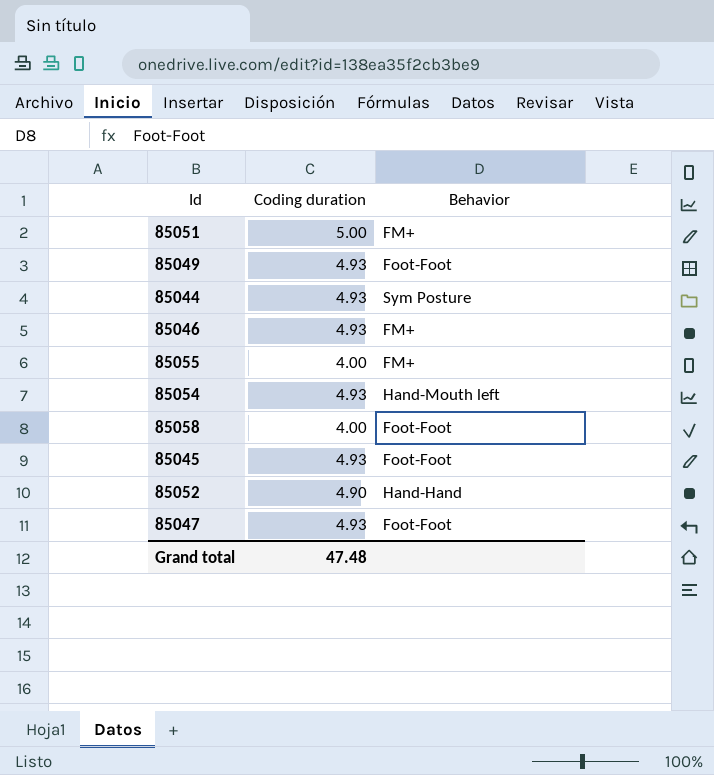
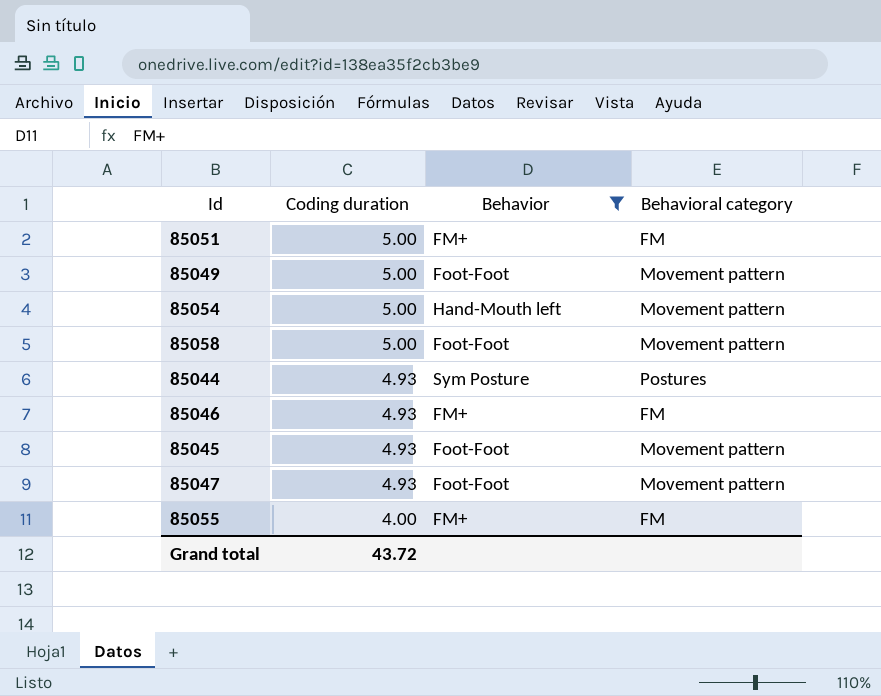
filter: none -> Behavior != Hand-Hand
row order: none -> Coding duration descending
column Behavioral category | position: none -> 4
85049 | Coding duration: 4.93 -> 5.00
85054 | Coding duration: 4.93 -> 5.00
85058 | Coding duration: 4.00 -> 5.00
Grand total | Coding duration: 47.48 -> 43.72

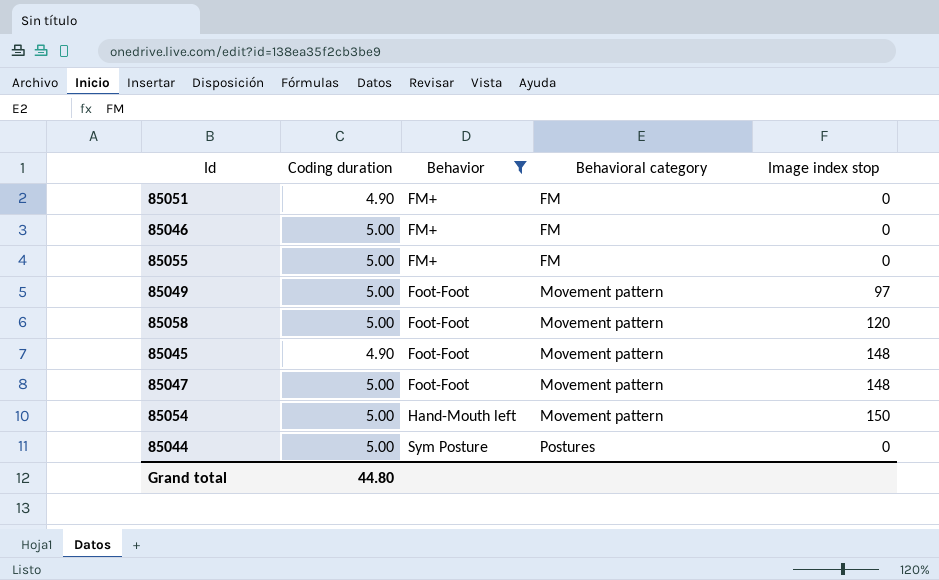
row order: Coding duration descending -> Behavior ascending
column Image index stop | position: none -> 5
85051 | Coding duration: 5.00 -> 4.90
85046 | Coding duration: 4.93 -> 5.00
85055 | Coding duration: 4.00 -> 5.00
85045 | Coding duration: 4.93 -> 4.90
85047 | Coding duration: 4.93 -> 5.00
85044 | Coding duration: 4.93 -> 5.00
Grand total | Coding duration: 43.72 -> 44.80

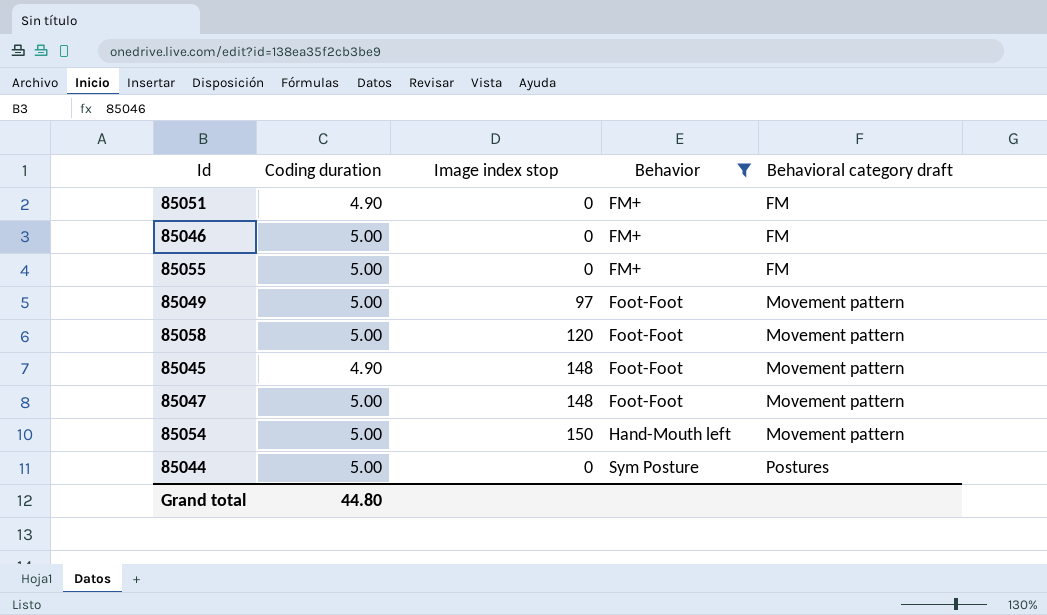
column Image index stop | position: 5 -> 3
column name: Behavioral category -> Behavioral category draft

